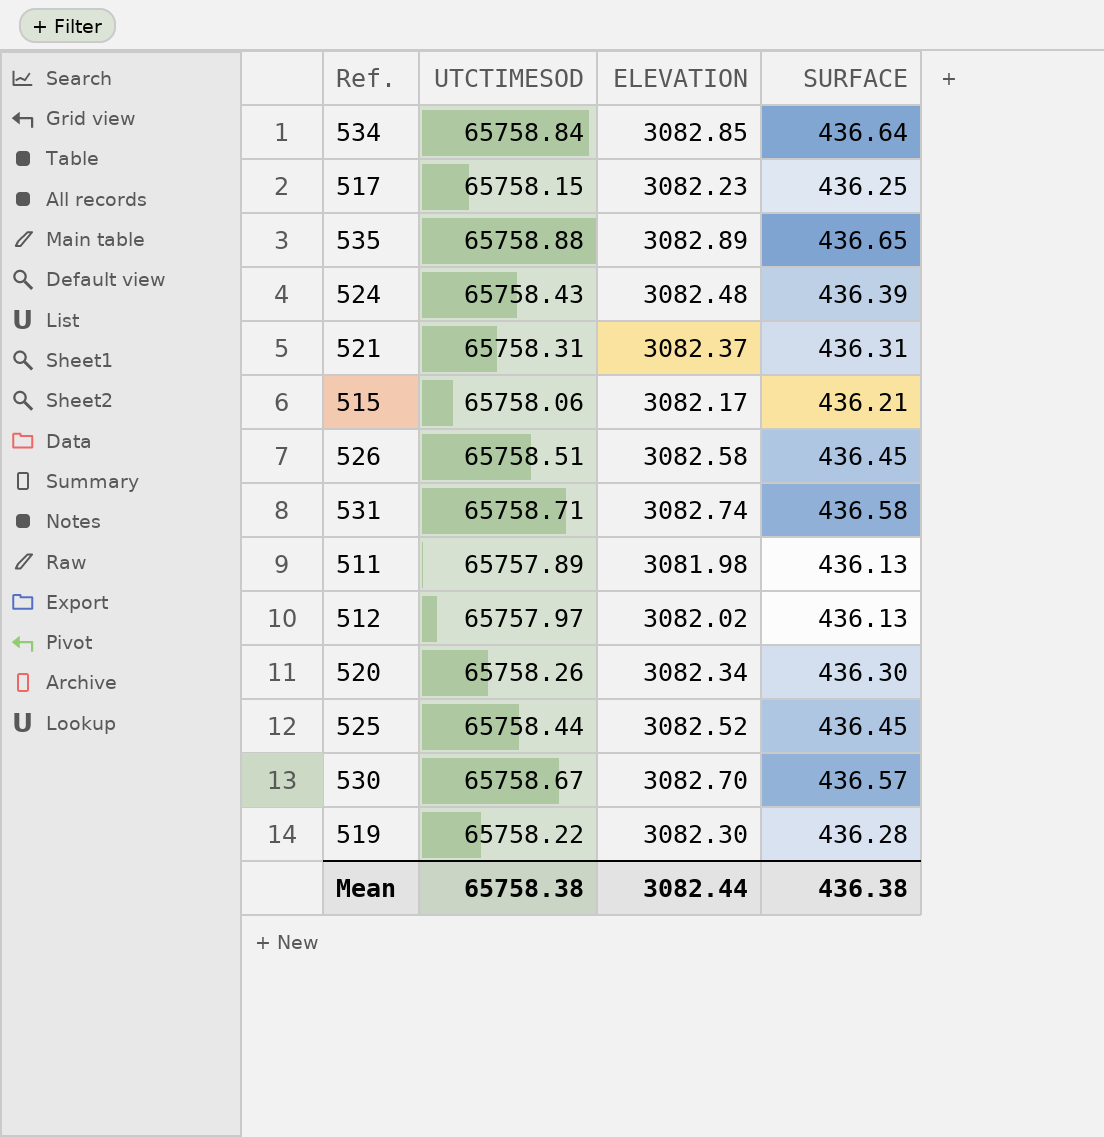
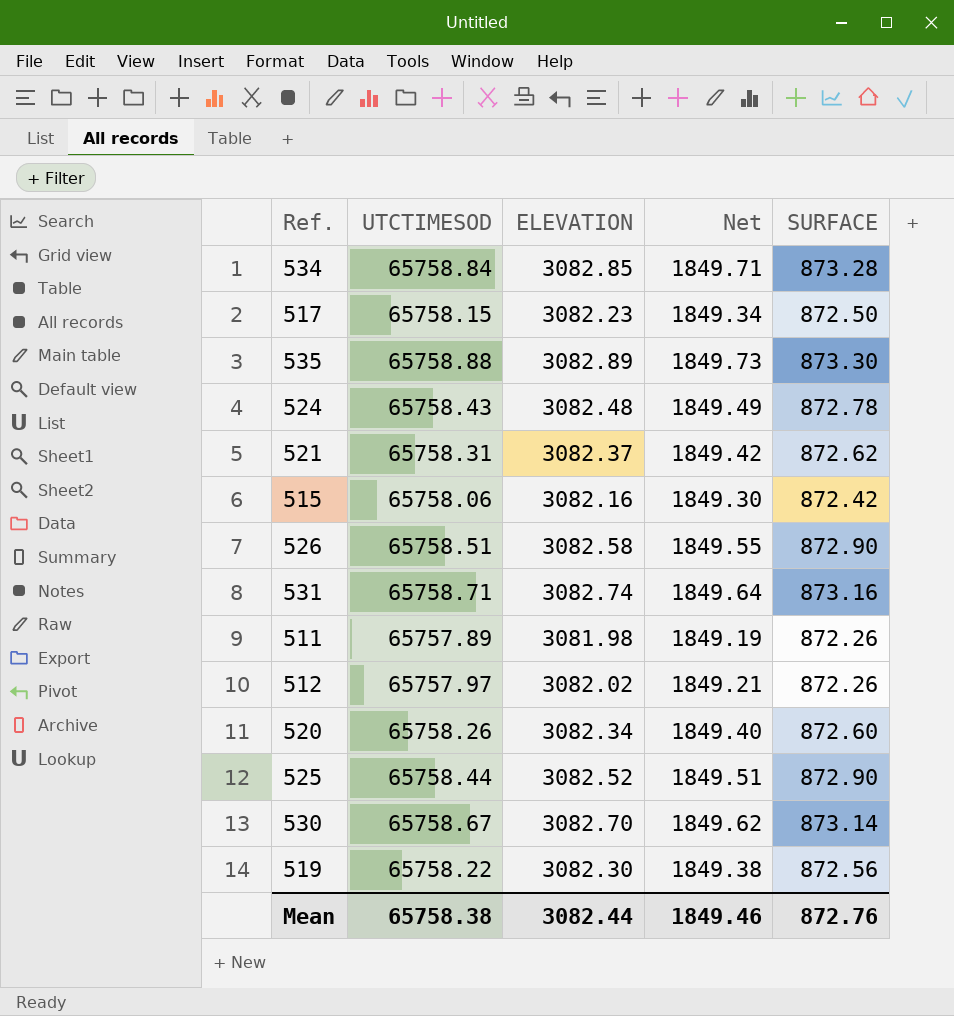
column Net | formula: none -> [ELEVATION] * 0.6
534 | SURFACE: 436.64 -> 873.28
517 | SURFACE: 436.25 -> 872.50
535 | SURFACE: 436.65 -> 873.30
524 | SURFACE: 436.39 -> 872.78
521 | SURFACE: 436.31 -> 872.62
515 | ELEVATION: 3082.17 -> 3082.16
515 | SURFACE: 436.21 -> 872.42
526 | SURFACE: 436.45 -> 872.90
531 | SURFACE: 436.58 -> 873.16
511 | SURFACE: 436.13 -> 872.26
512 | SURFACE: 436.13 -> 872.26
520 | SURFACE: 436.30 -> 872.60
525 | SURFACE: 436.45 -> 872.90
530 | SURFACE: 436.57 -> 873.14
519 | SURFACE: 436.28 -> 872.56
Mean | SURFACE: 436.38 -> 872.76

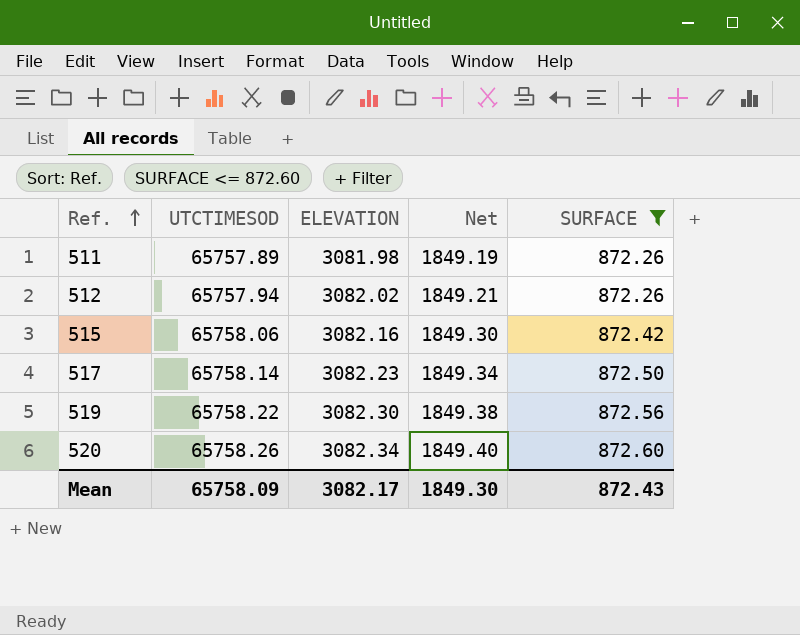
filter: none -> SURFACE <= 872.60
row order: none -> Ref. ascending
512 | UTCTIMESOD: 65757.97 -> 65757.94
517 | UTCTIMESOD: 65758.15 -> 65758.14
Mean | UTCTIMESOD: 65758.38 -> 65758.09
Mean | ELEVATION: 3082.44 -> 3082.17
Mean | Net: 1849.46 -> 1849.30
Mean | SURFACE: 872.76 -> 872.43

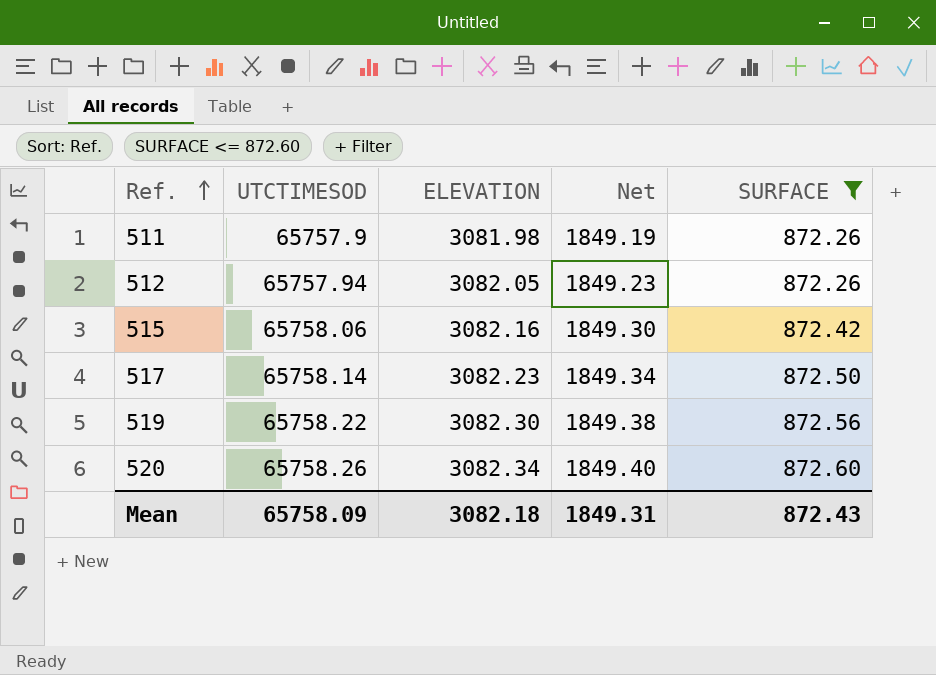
511 | UTCTIMESOD: 65757.89 -> 65757.9
512 | ELEVATION: 3082.02 -> 3082.05
512 | Net: 1849.21 -> 1849.23
Mean | ELEVATION: 3082.17 -> 3082.18
Mean | Net: 1849.30 -> 1849.31

